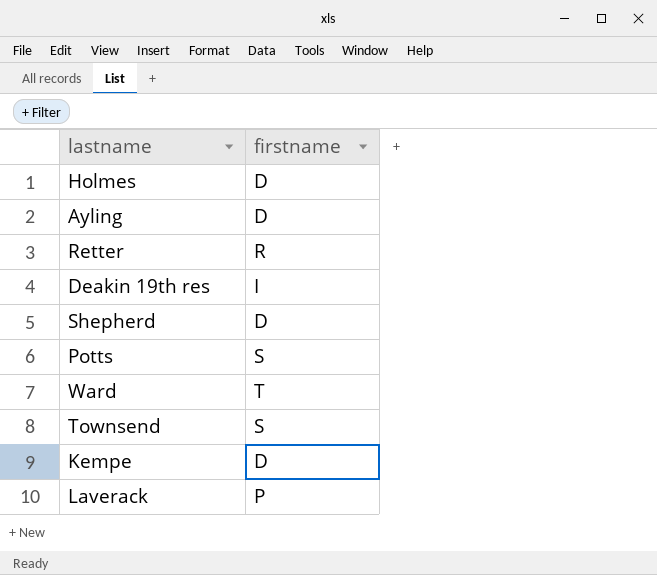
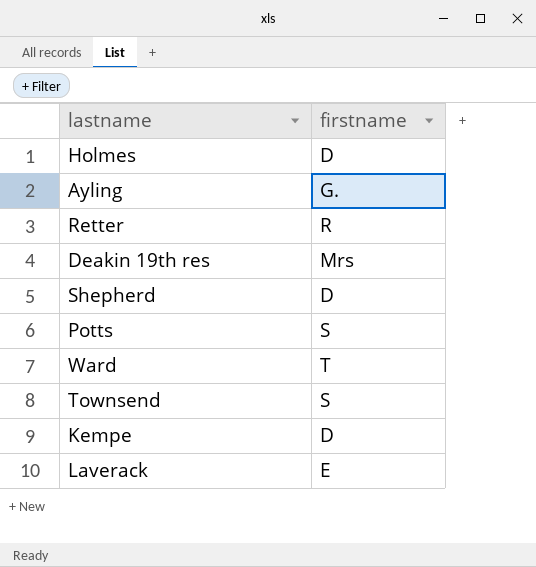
Ayling | firstname: D -> G.
Deakin 19th res | firstname: I -> Mrs
Laverack | firstname: P -> E

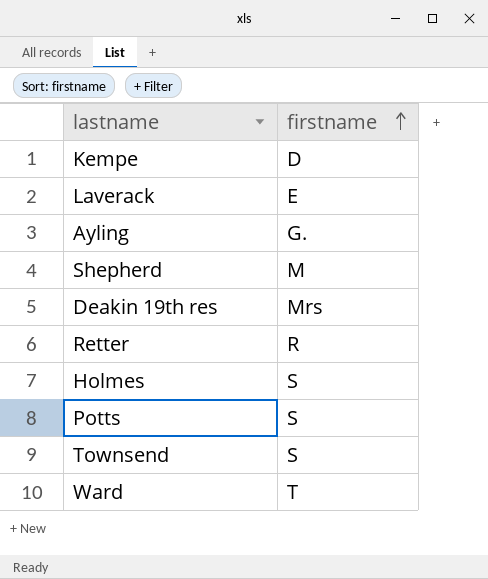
row order: none -> firstname ascending
Shepherd | firstname: D -> M
Holmes | firstname: D -> S

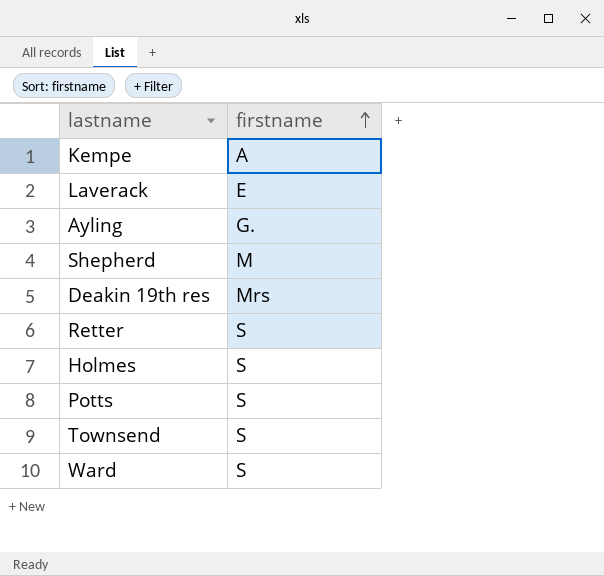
Kempe | firstname: D -> A
Retter | firstname: R -> S
Ward | firstname: T -> S

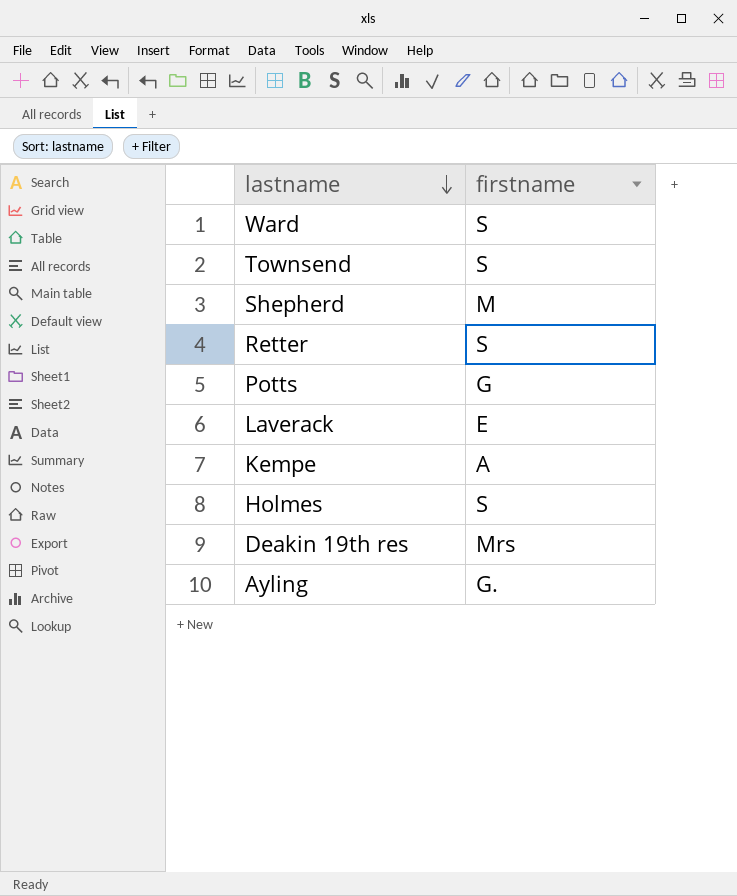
row order: firstname ascending -> lastname descending
Potts | firstname: S -> G

